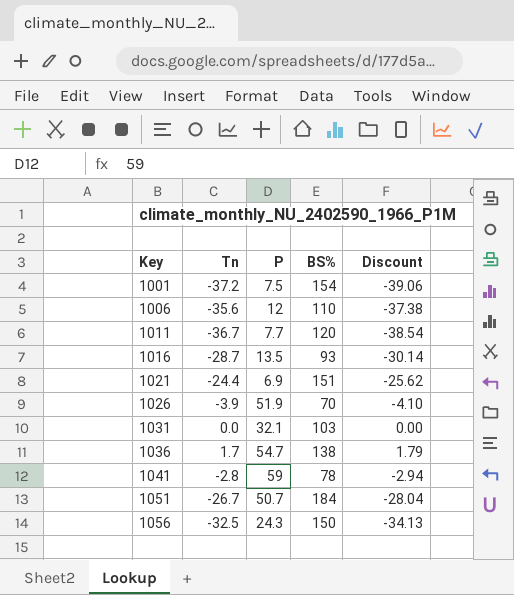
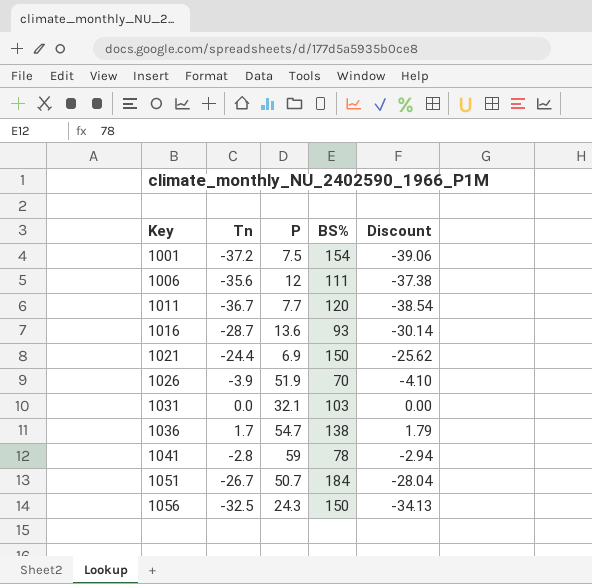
1006 | BS%: 110 -> 111
1016 | P: 13.5 -> 13.6
1021 | BS%: 151 -> 150

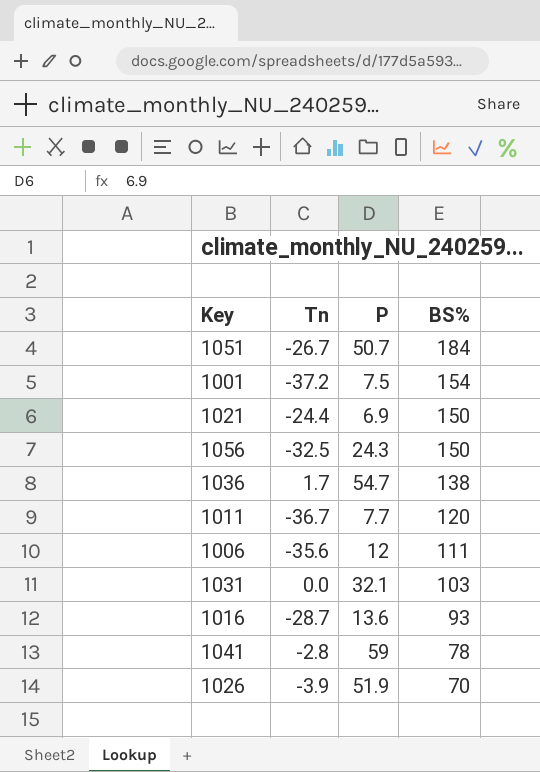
row order: Key ascending -> BS% descending
column Discount | formula: [Tn] * 1.05 -> none

